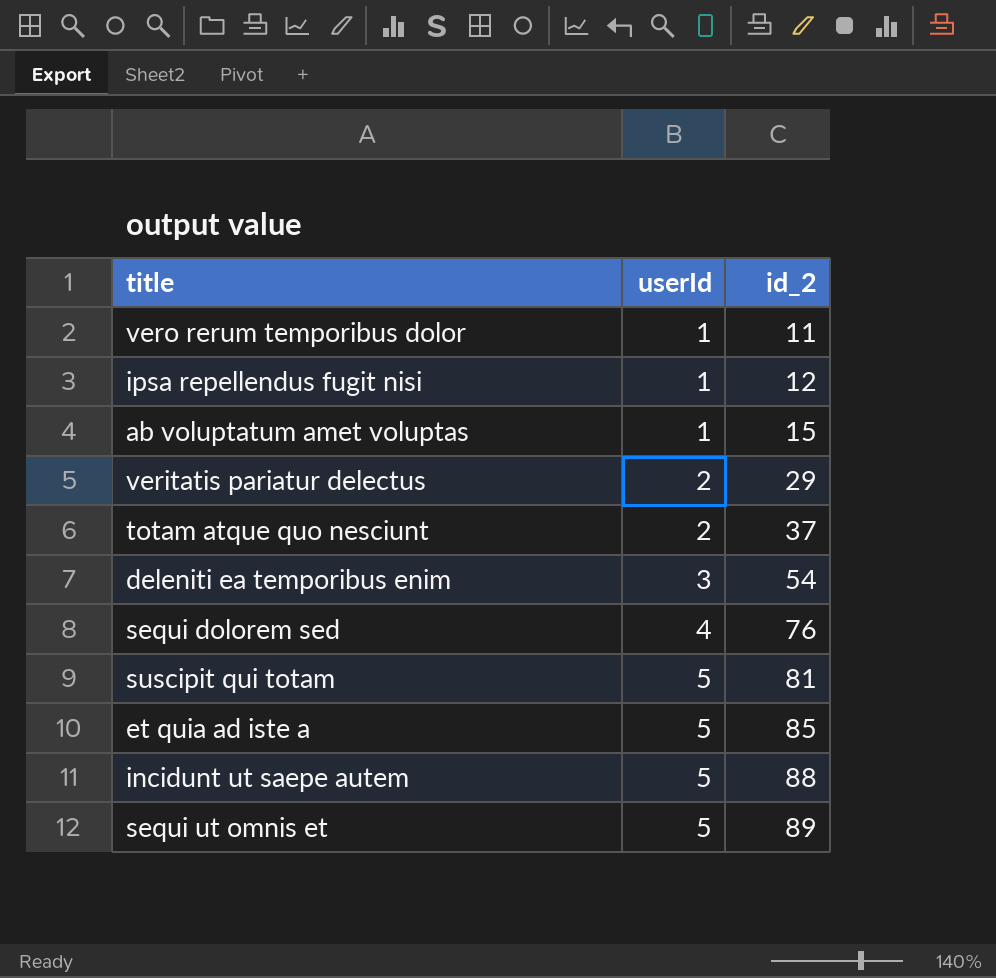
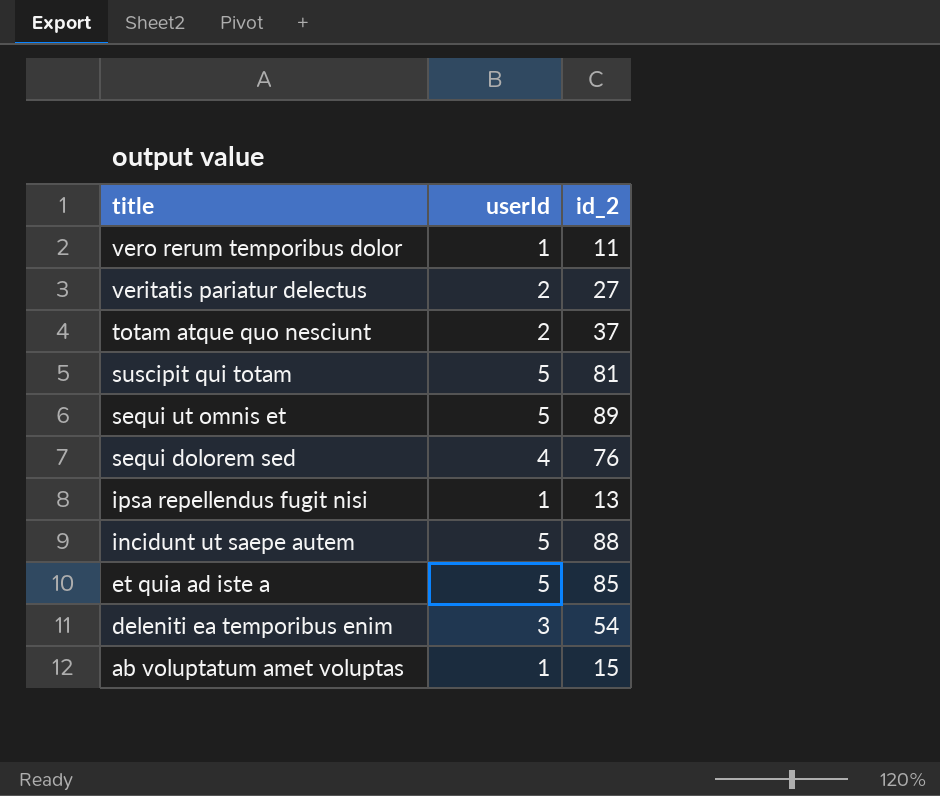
row order: userId ascending -> title descending
veritatis pariatur delectus | id_2: 29 -> 27
ipsa repellendus fugit nisi | id_2: 12 -> 13

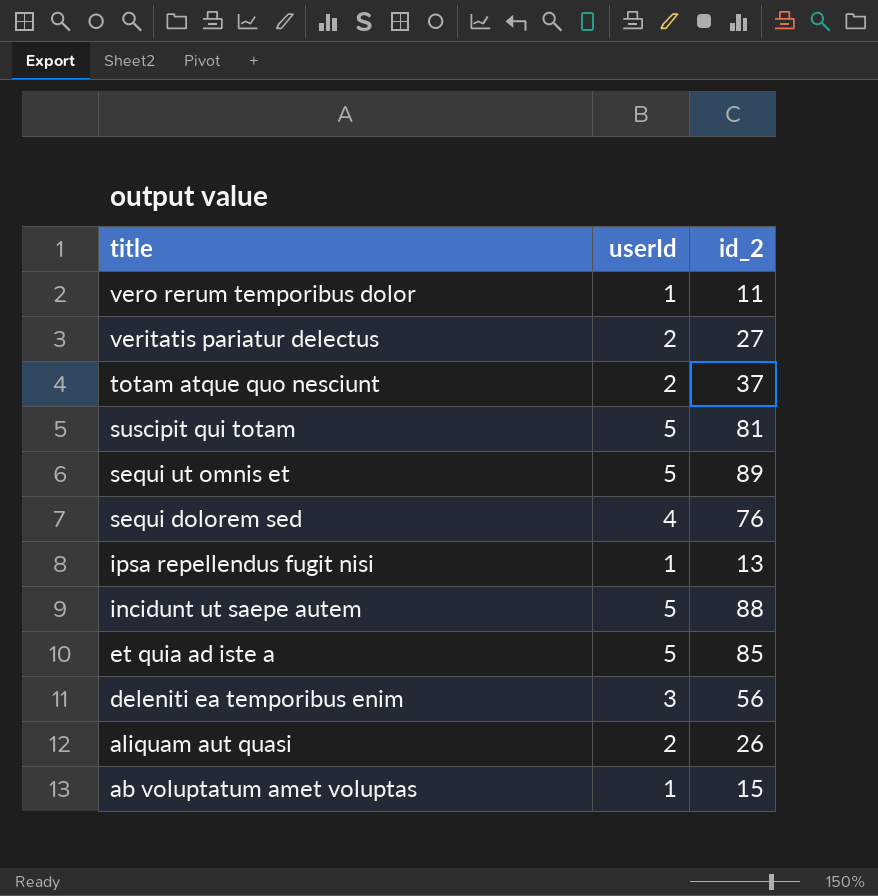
deleniti ea temporibus enim | id_2: 54 -> 56
row aliquam aut quasi: none -> 2 | 26

